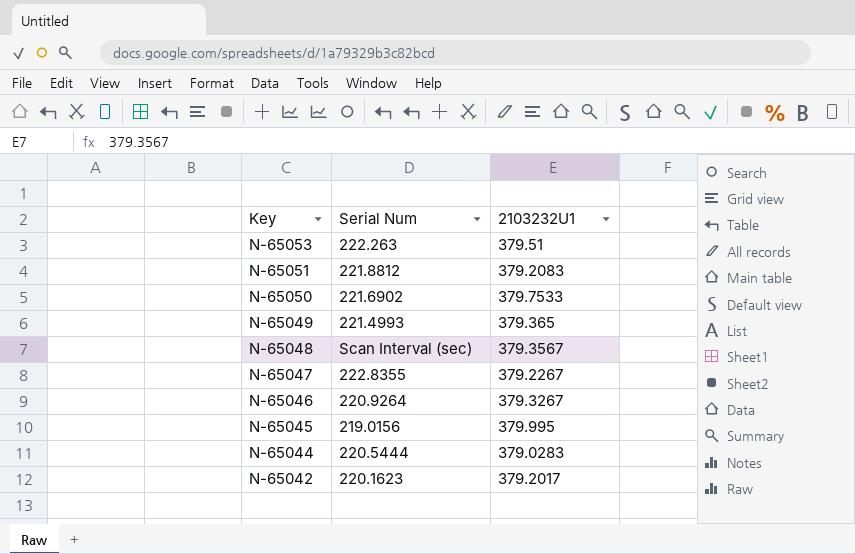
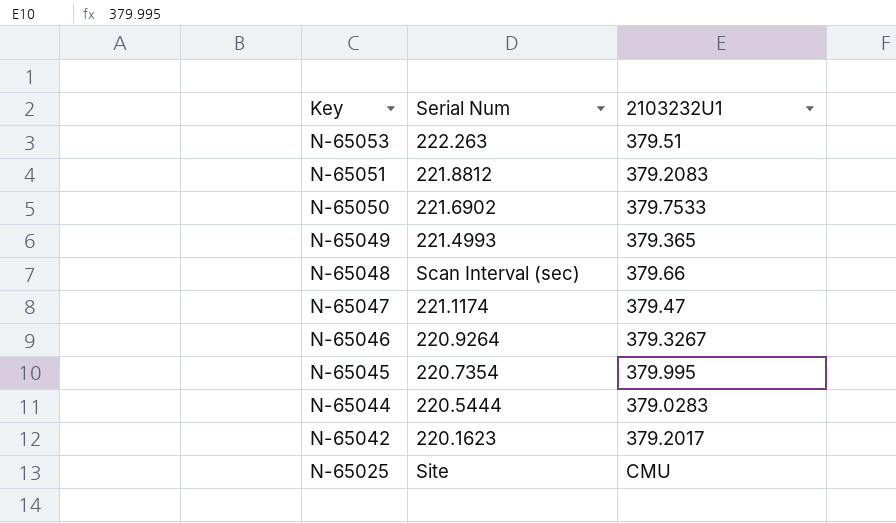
N-65048 | 2103232U1: 379.3567 -> 379.66
N-65047 | Serial Num: 222.8355 -> 221.1174
N-65047 | 2103232U1: 379.2267 -> 379.47
N-65045 | Serial Num: 219.0156 -> 220.7354
row N-65025: none -> Site | CMU

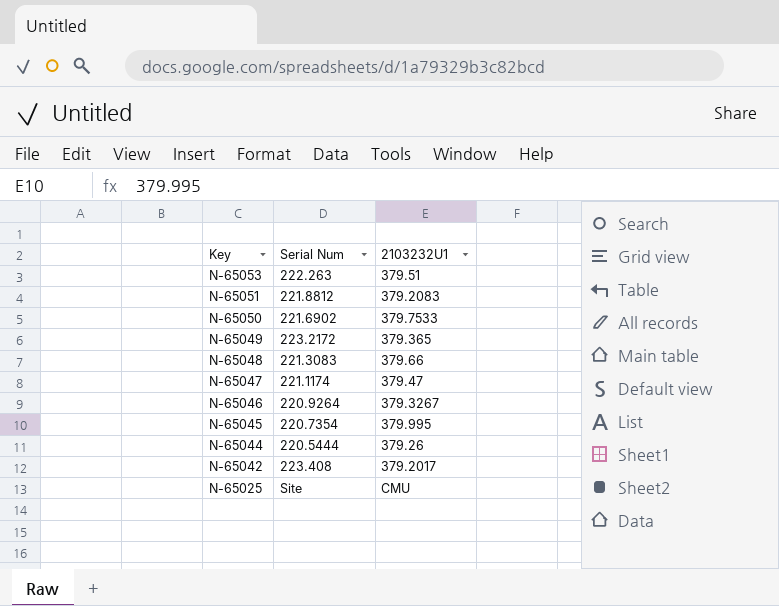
N-65049 | Serial Num: 221.4993 -> 223.2172
N-65048 | Serial Num: Scan Interval (sec) -> 221.3083
N-65044 | 2103232U1: 379.0283 -> 379.26
N-65042 | Serial Num: 220.1623 -> 223.408

